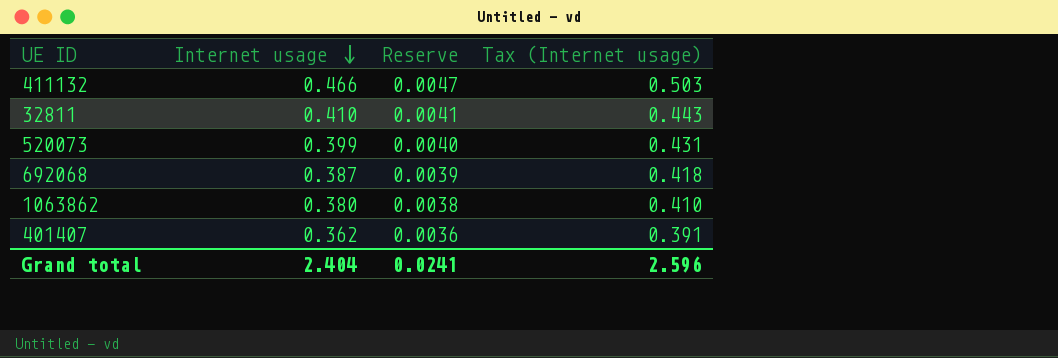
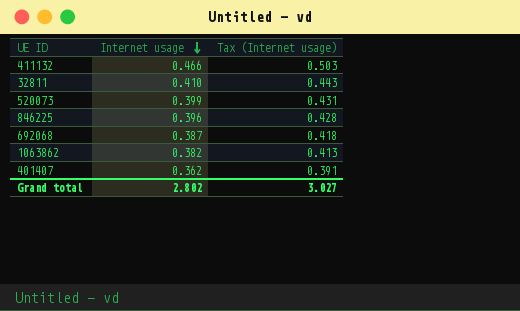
column Reserve | formula: [Internet usage] * 0.01 -> none
row 846225: none -> 0.396 | 0.428
1063862 | Internet usage: 0.380 -> 0.382
1063862 | Tax (Internet usage): 0.410 -> 0.413
Grand total | Internet usage: 2.404 -> 2.802
Grand total | Tax (Internet usage): 2.596 -> 3.027

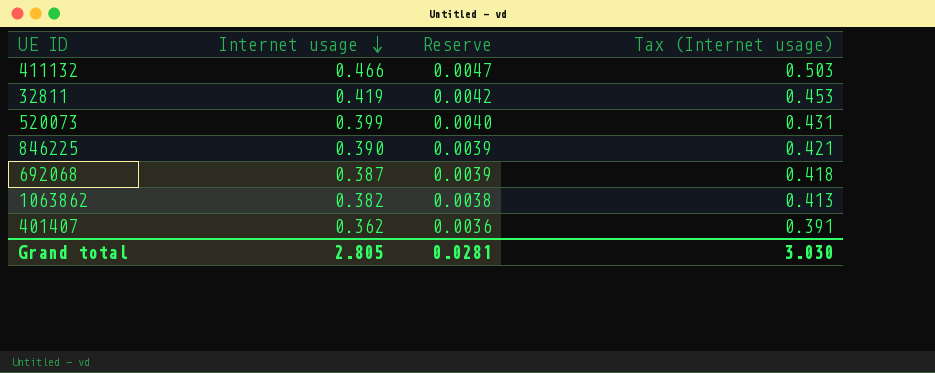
column Reserve | formula: none -> [Internet usage] * 0.01
32811 | Internet usage: 0.410 -> 0.419
32811 | Tax (Internet usage): 0.443 -> 0.453
846225 | Internet usage: 0.396 -> 0.390
846225 | Tax (Internet usage): 0.428 -> 0.421
Grand total | Internet usage: 2.802 -> 2.805
Grand total | Tax (Internet usage): 3.027 -> 3.030

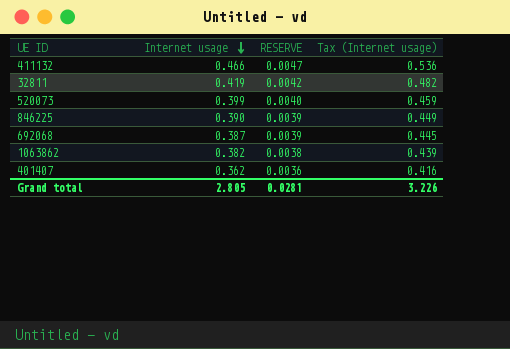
column name: Reserve -> RESERVE
column Tax (Internet usage) | formula: [Internet usage] * 1.08 -> [Internet usage] * 1.15
Grand total | Tax (Internet usage): 3.030 -> 3.226

